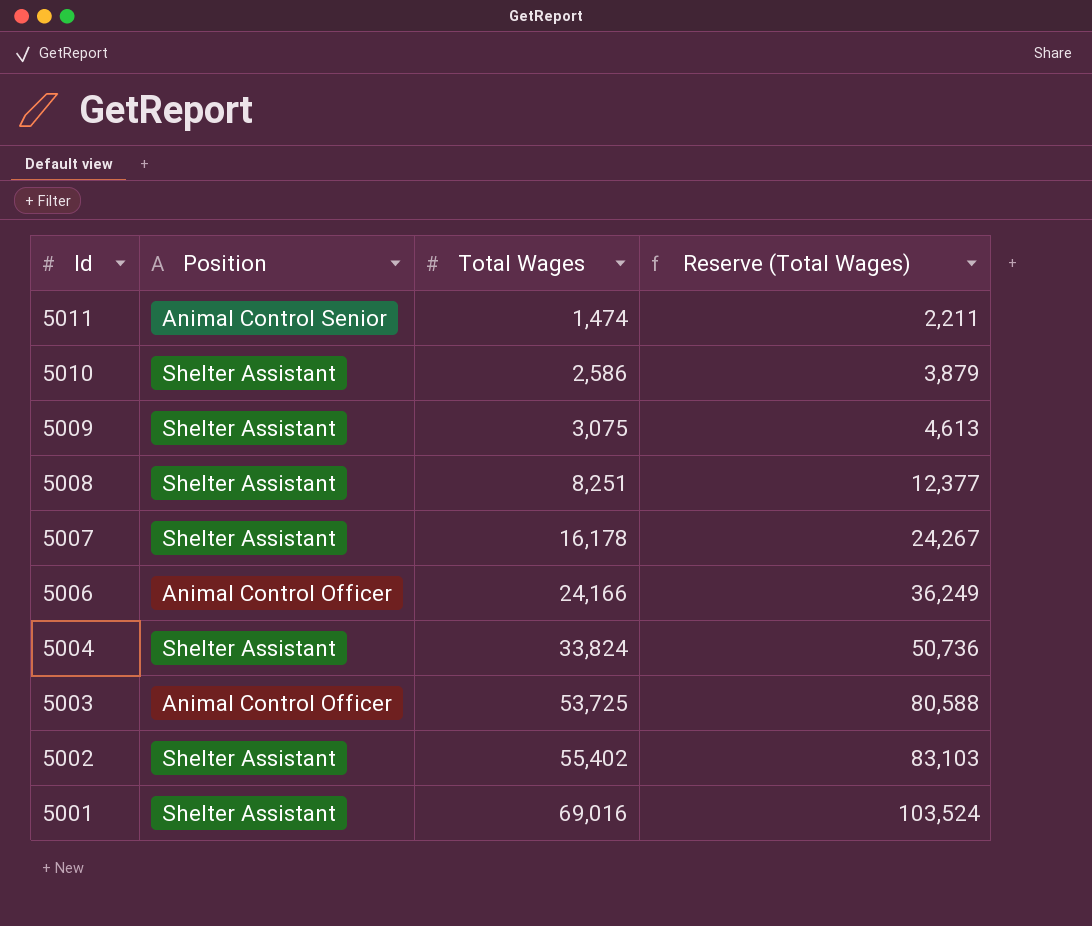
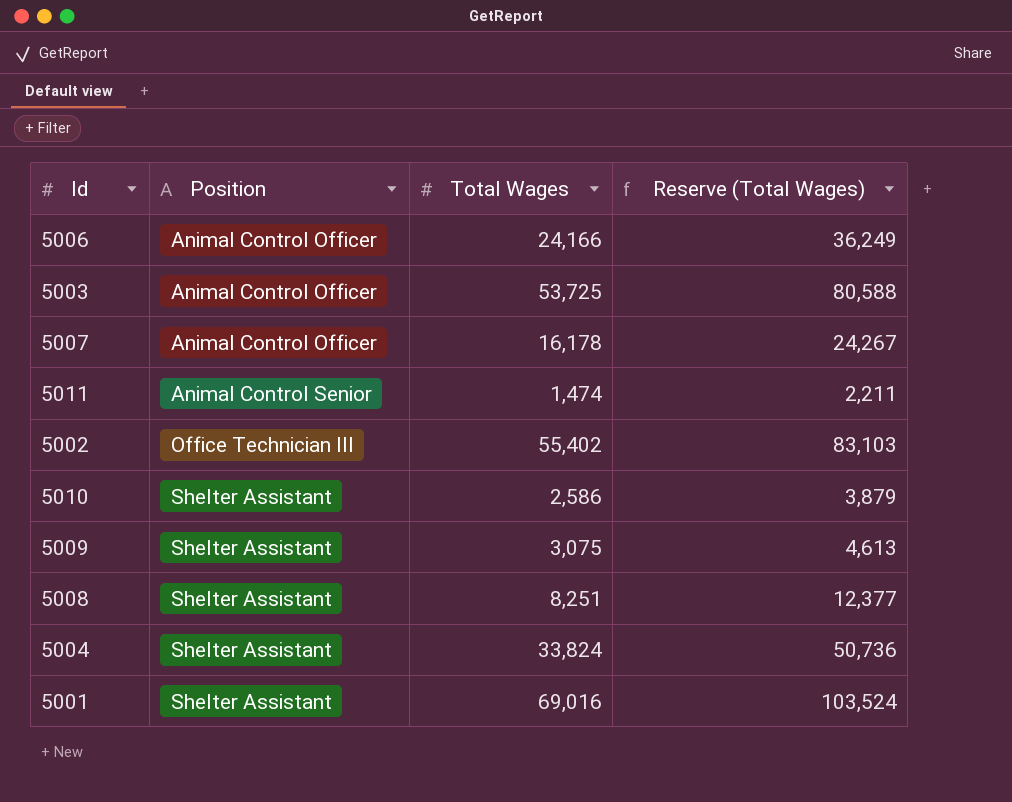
row order: Id descending -> Position ascending
5007 | Position: Shelter Assistant -> Animal Control Officer
5002 | Position: Shelter Assistant -> Office Technician III

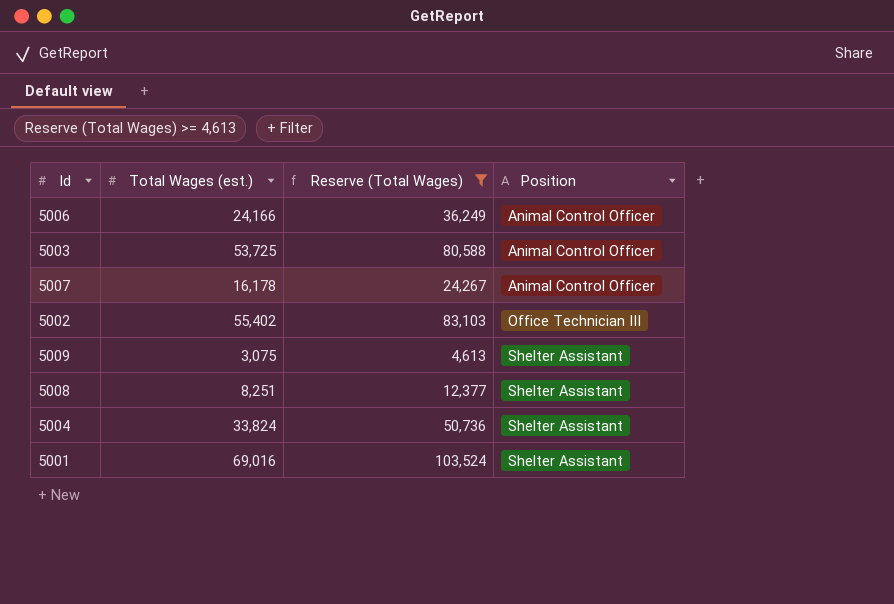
filter: none -> Reserve (Total Wages) >= 4,613
column name: Total Wages -> Total Wages (est.)
column Position | position: 2 -> 4

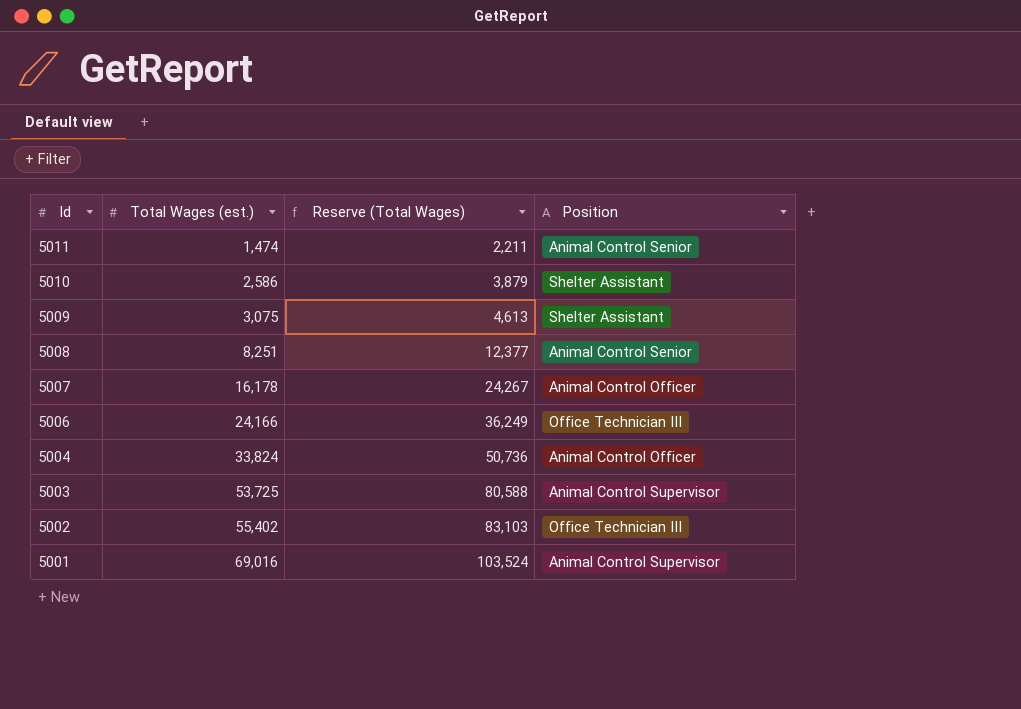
filter: Reserve (Total Wages) >= 4,613 -> none
row order: Position ascending -> Id descending
5008 | Position: Shelter Assistant -> Animal Control Senior
5006 | Position: Animal Control Officer -> Office Technician III
5004 | Position: Shelter Assistant -> Animal Control Officer
5003 | Position: Animal Control Officer -> Animal Control Supervisor
5001 | Position: Shelter Assistant -> Animal Control Supervisor

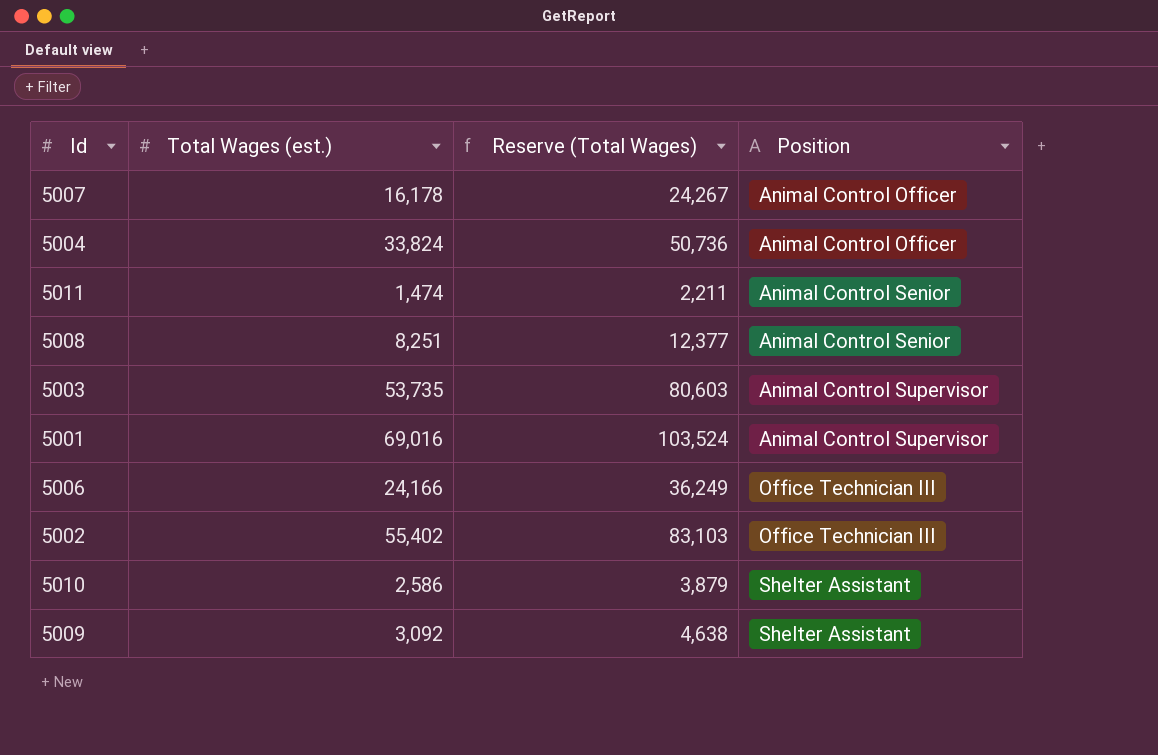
row order: Id descending -> Position ascending
5003 | Total Wages (est.): 53,725 -> 53,735
5003 | Reserve (Total Wages): 80,588 -> 80,603
5009 | Total Wages (est.): 3,075 -> 3,092
5009 | Reserve (Total Wages): 4,613 -> 4,638

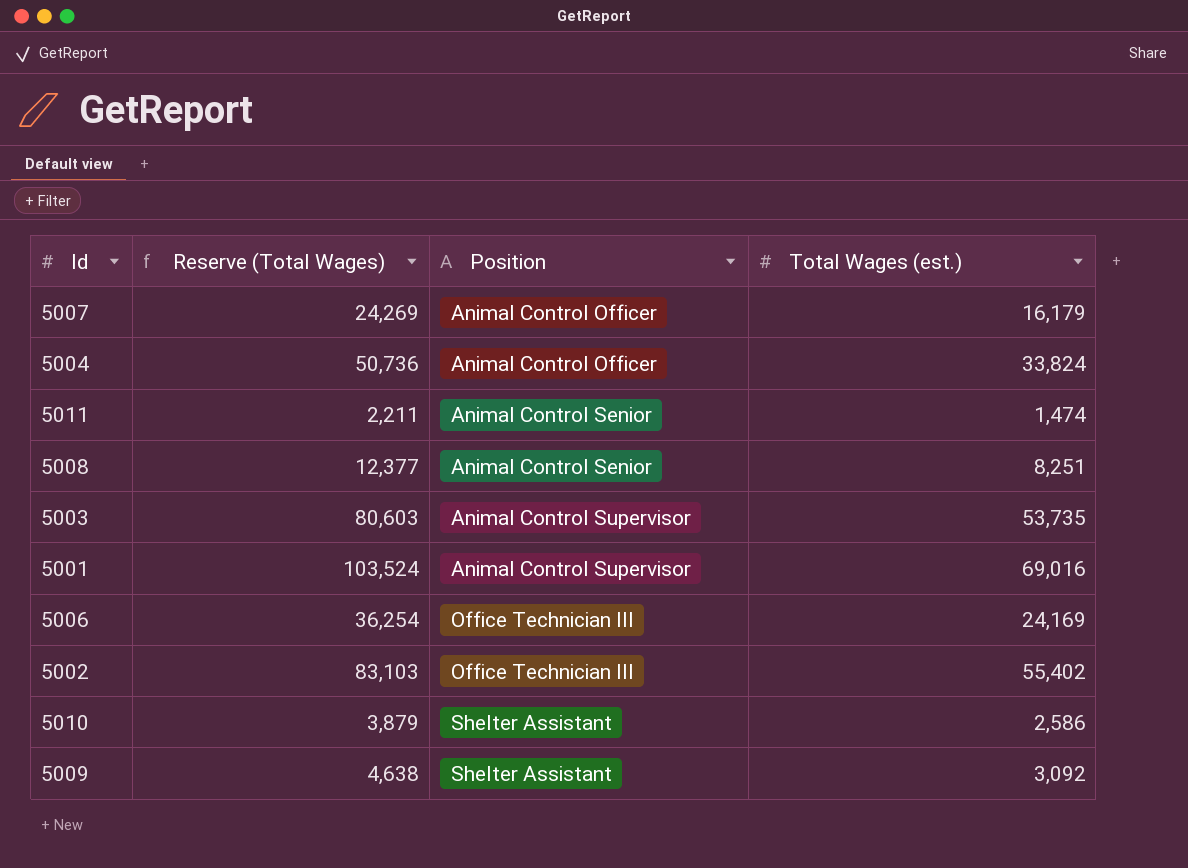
column Total Wages (est.) | position: 2 -> 4
5007 | Reserve (Total Wages): 24,267 -> 24,269
5007 | Total Wages (est.): 16,178 -> 16,179
5006 | Reserve (Total Wages): 36,249 -> 36,254
5006 | Total Wages (est.): 24,166 -> 24,169

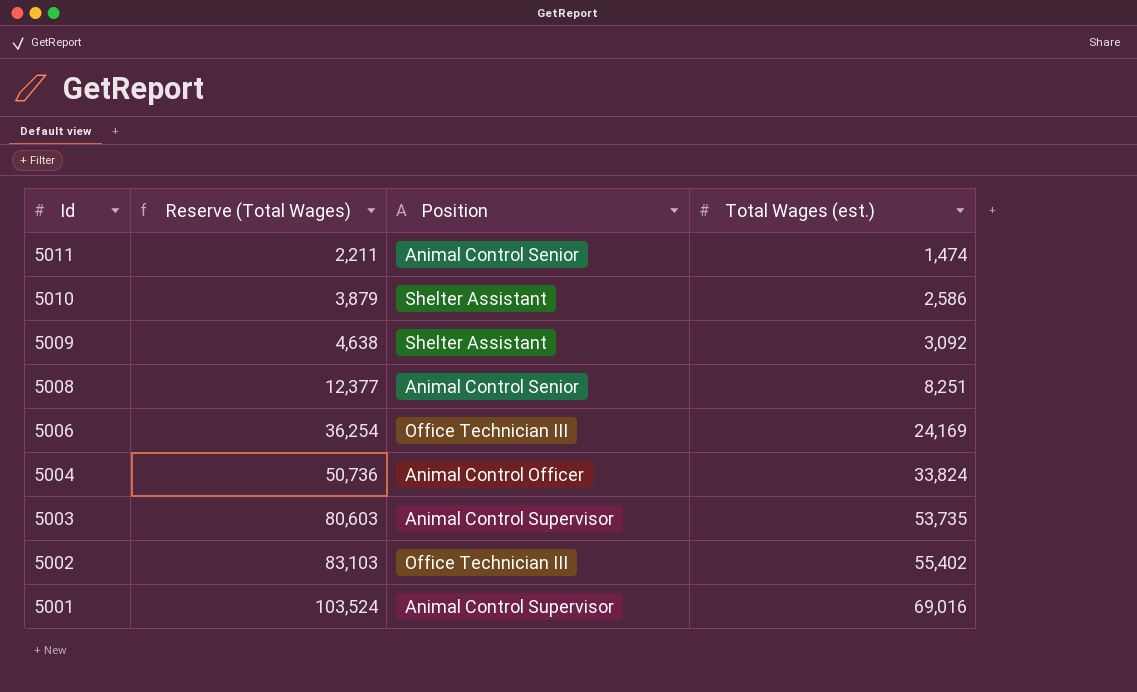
row order: Position ascending -> Id descending
row 5007: 24,269 | Animal Control Officer | 16,179 -> none

